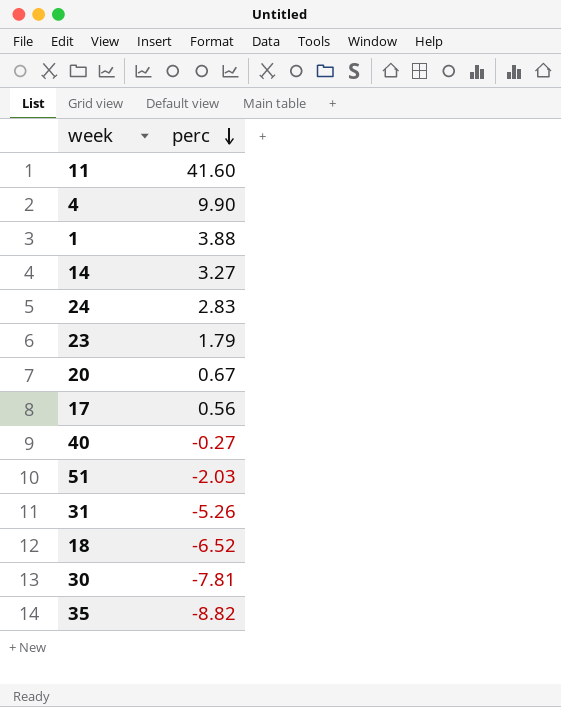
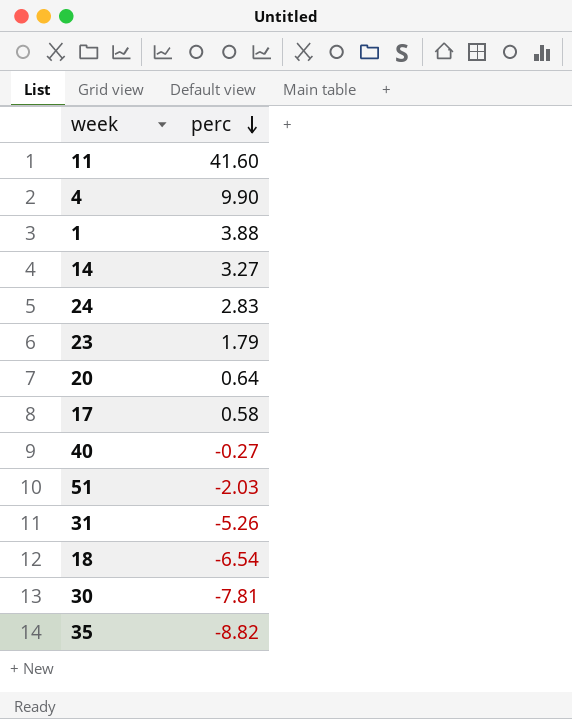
20 | perc: 0.67 -> 0.64
17 | perc: 0.56 -> 0.58
18 | perc: -6.52 -> -6.54

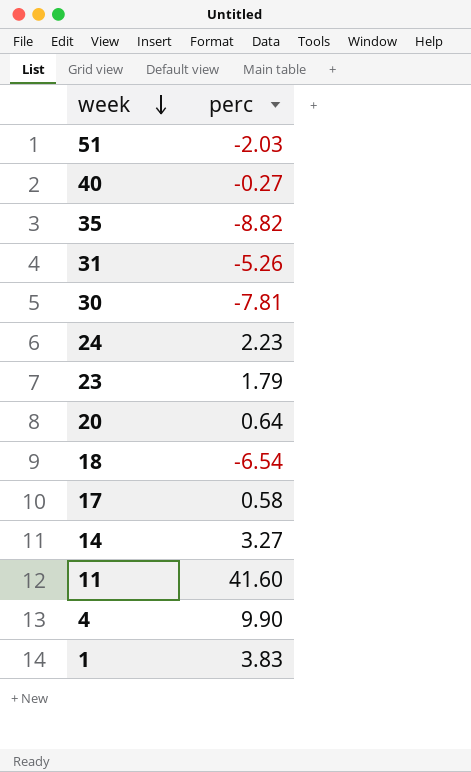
row order: perc descending -> week descending
24 | perc: 2.83 -> 2.23
1 | perc: 3.88 -> 3.83

